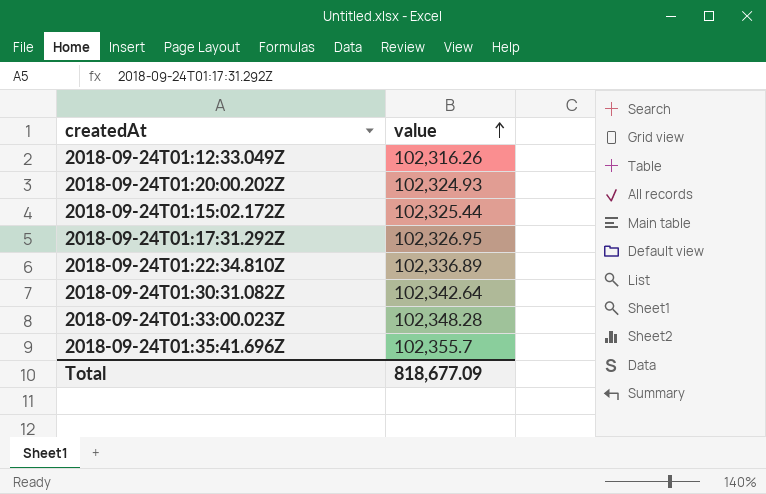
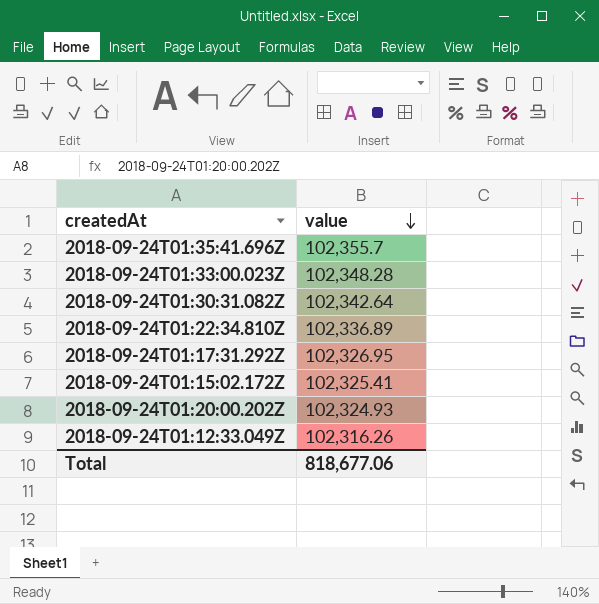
row order: value ascending -> value descending
2018-09-24T01:15:02.172Z | value: 102,325.44 -> 102,325.41
Total | value: 818,677.09 -> 818,677.06

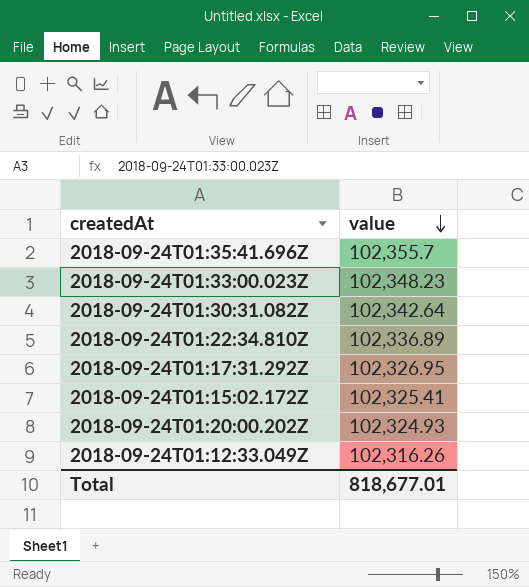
2018-09-24T01:33:00.023Z | value: 102,348.28 -> 102,348.23
Total | value: 818,677.06 -> 818,677.01

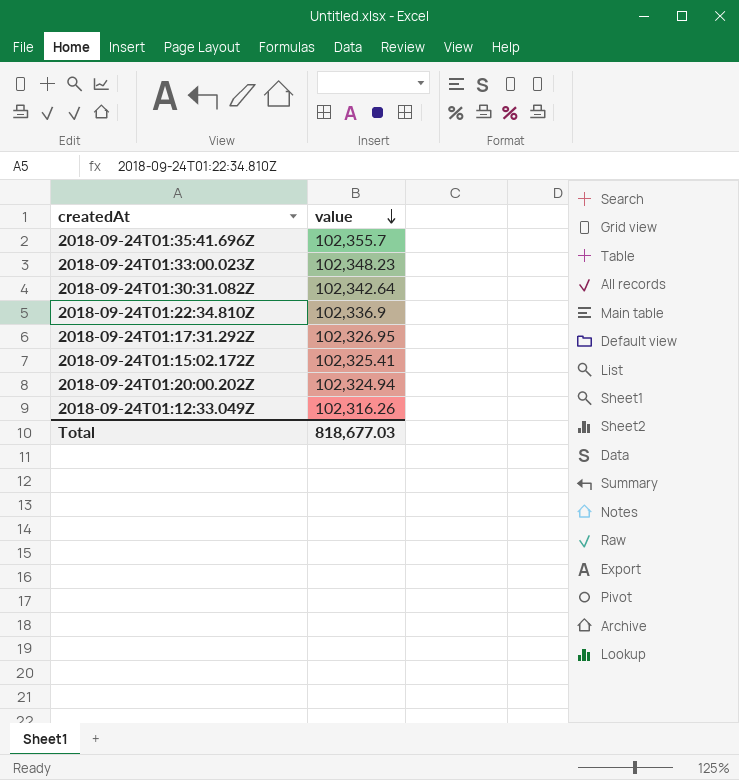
2018-09-24T01:22:34.810Z | value: 102,336.89 -> 102,336.9
2018-09-24T01:20:00.202Z | value: 102,324.93 -> 102,324.94
Total | value: 818,677.01 -> 818,677.03

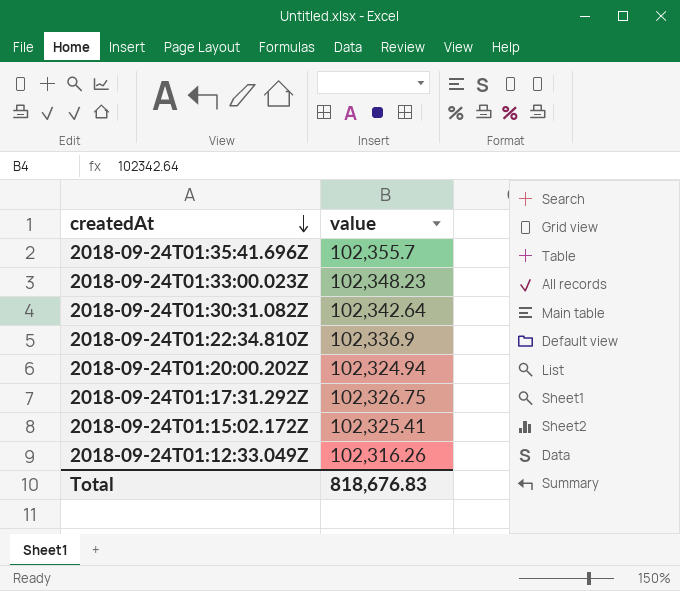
row order: value descending -> createdAt descending
2018-09-24T01:17:31.292Z | value: 102,326.95 -> 102,326.75
Total | value: 818,677.03 -> 818,676.83

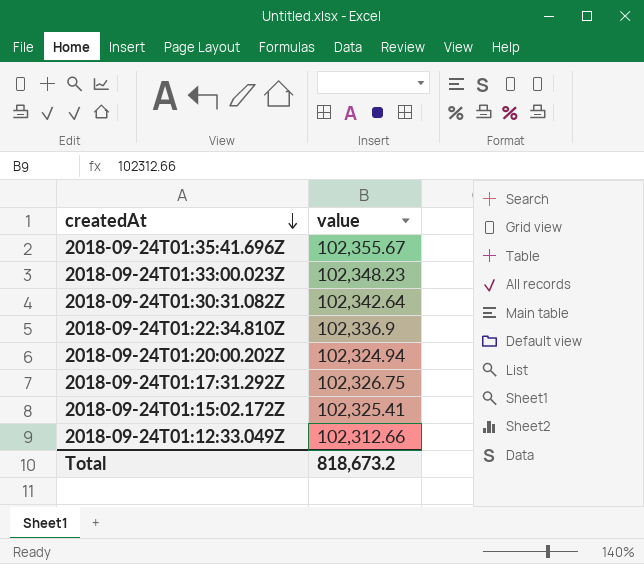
2018-09-24T01:35:41.696Z | value: 102,355.7 -> 102,355.67
2018-09-24T01:12:33.049Z | value: 102,316.26 -> 102,312.66
Total | value: 818,676.83 -> 818,673.2

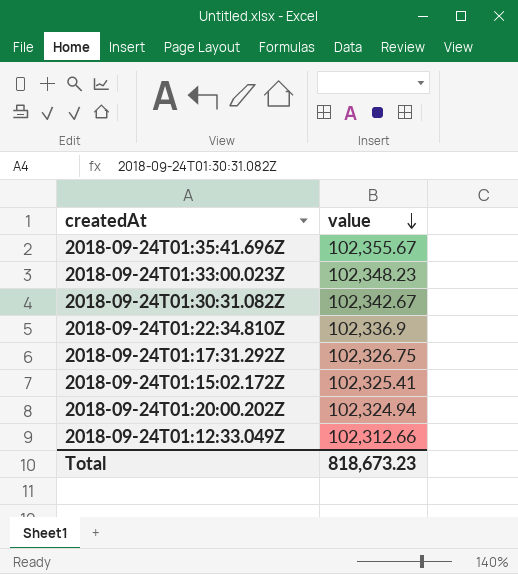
row order: createdAt descending -> value descending
2018-09-24T01:30:31.082Z | value: 102,342.64 -> 102,342.67
Total | value: 818,673.2 -> 818,673.23

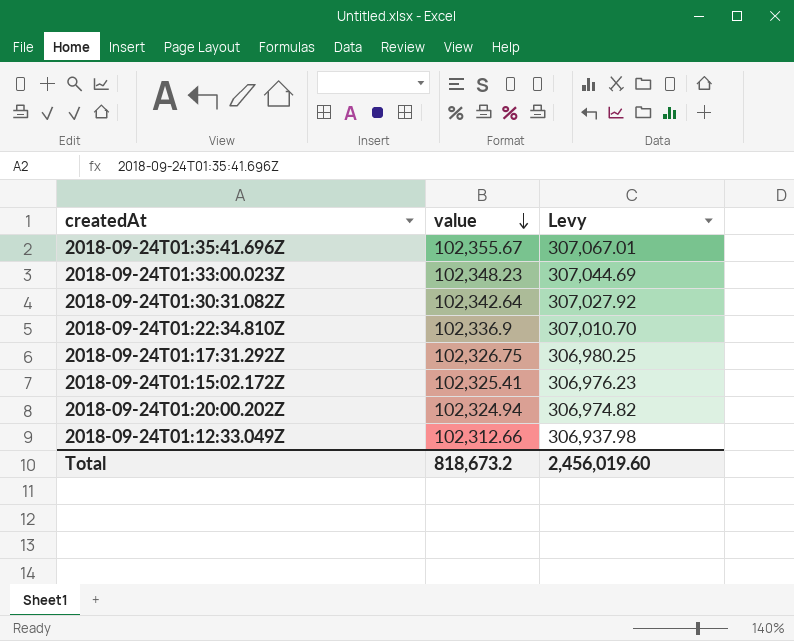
column Levy | formula: none -> [value] * 3
2018-09-24T01:30:31.082Z | value: 102,342.67 -> 102,342.64
Total | value: 818,673.23 -> 818,673.2

